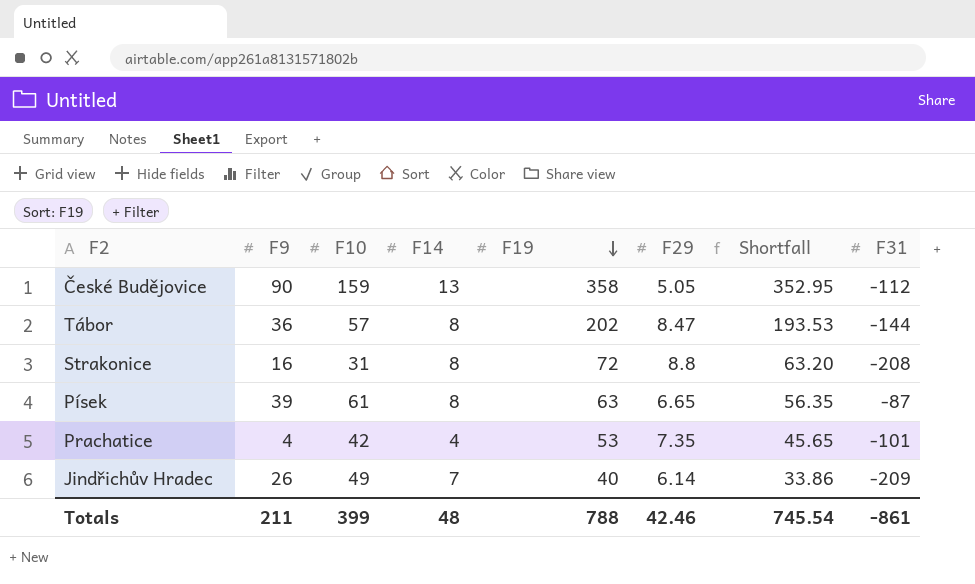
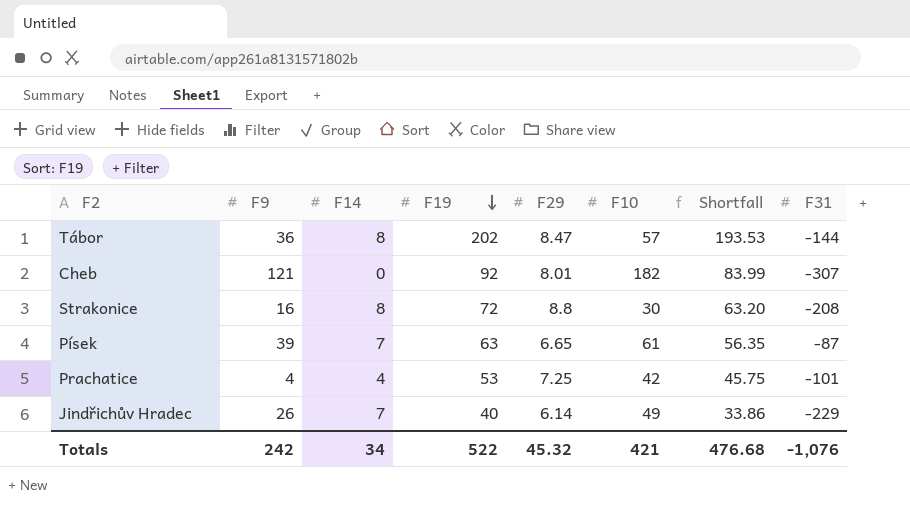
column F10 | position: 3 -> 6
row České Budějovice: 90 | 159 | 13 | 358 | 5.05 | 352.95 | -112 -> none
row Cheb: none -> 121 | 0 | 92 | 8.01 | 182 | 83.99 | -307
Strakonice | F10: 31 -> 30
Písek | F14: 8 -> 7
Prachatice | F29: 7.35 -> 7.25
Prachatice | Shortfall: 45.65 -> 45.75
Jindřichův Hradec | F31: -209 -> -229
Totals | F9: 211 -> 242
Totals | F14: 48 -> 34
Totals | F19: 788 -> 522
Totals | F29: 42.46 -> 45.32
Totals | F10: 399 -> 421
Totals | Shortfall: 745.54 -> 476.68
Totals | F31: -861 -> -1,076

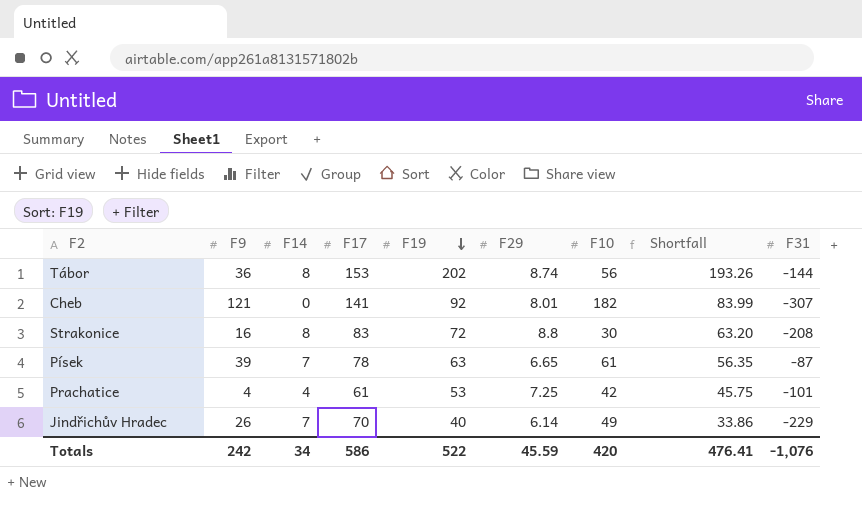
column F17 | position: none -> 4
Tábor | F29: 8.47 -> 8.74
Tábor | F10: 57 -> 56
Tábor | Shortfall: 193.53 -> 193.26
Totals | F29: 45.32 -> 45.59
Totals | F10: 421 -> 420
Totals | Shortfall: 476.68 -> 476.41

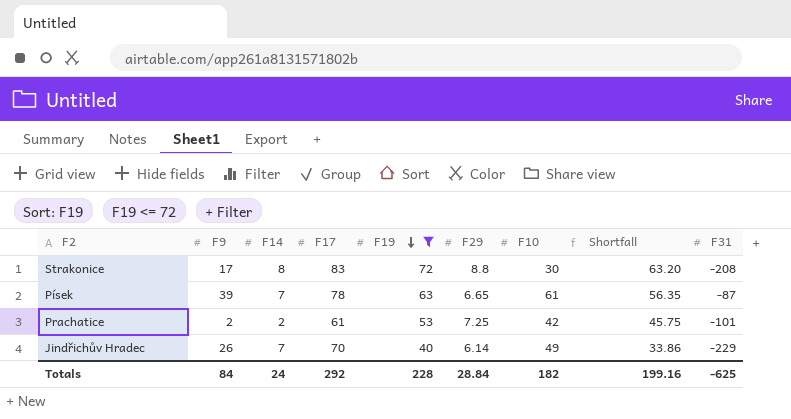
filter: none -> F19 <= 72
Strakonice | F9: 16 -> 17
Prachatice | F9: 4 -> 2
Prachatice | F14: 4 -> 2
Totals | F9: 242 -> 84
Totals | F14: 34 -> 24
Totals | F17: 586 -> 292
Totals | F19: 522 -> 228
Totals | F29: 45.59 -> 28.84
Totals | F10: 420 -> 182
Totals | Shortfall: 476.41 -> 199.16
Totals | F31: -1,076 -> -625

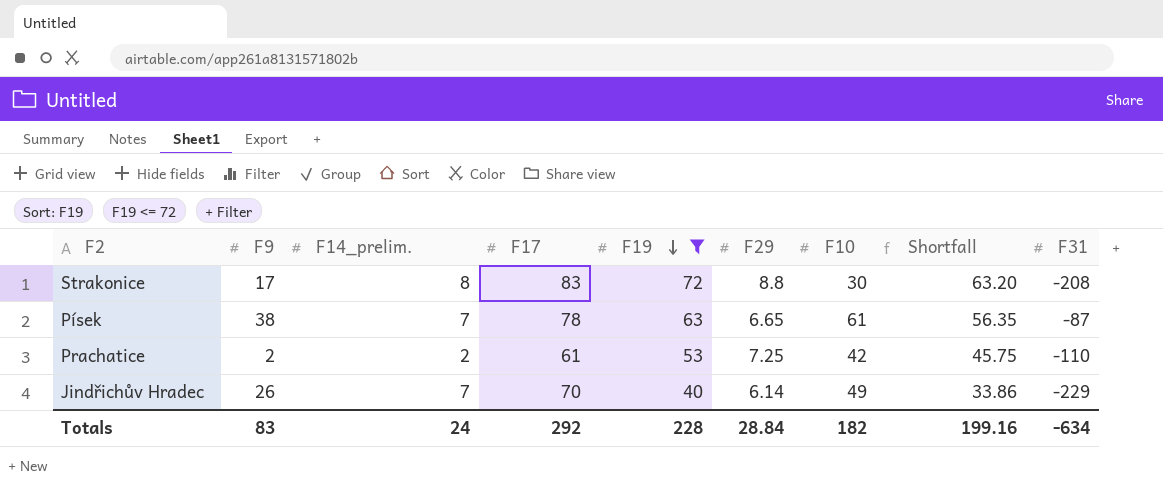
column name: F14 -> F14_prelim.
Písek | F9: 39 -> 38
Prachatice | F31: -101 -> -110
Totals | F9: 84 -> 83
Totals | F31: -625 -> -634

